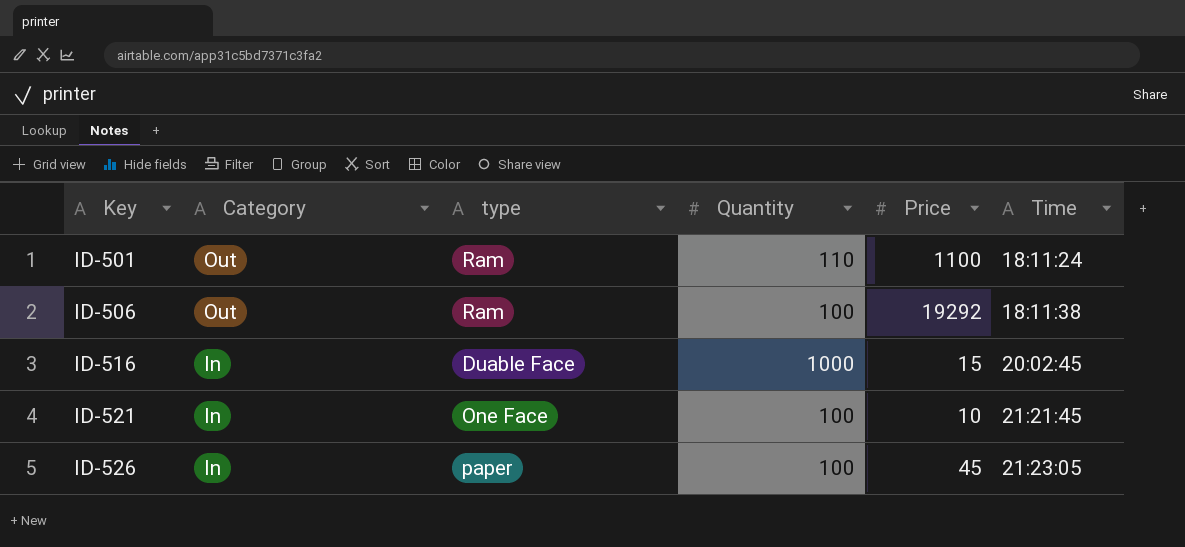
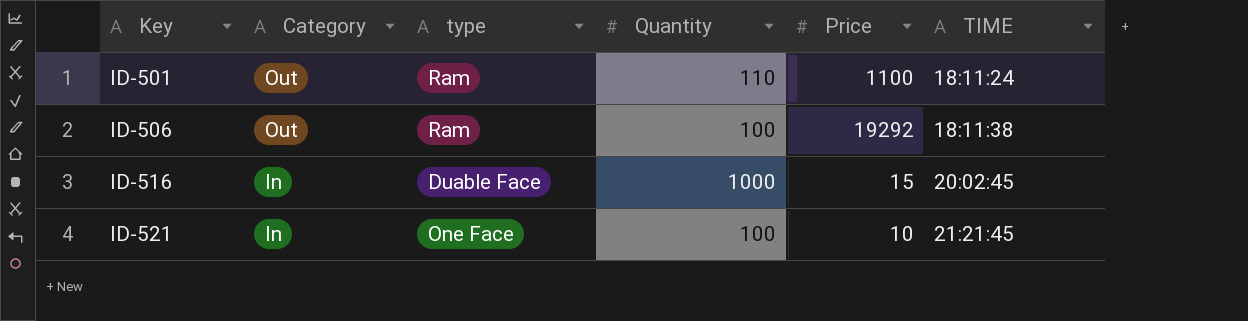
column name: Time -> TIME
row ID-526: In | paper | 100 | 45 | 21:23:05 -> none

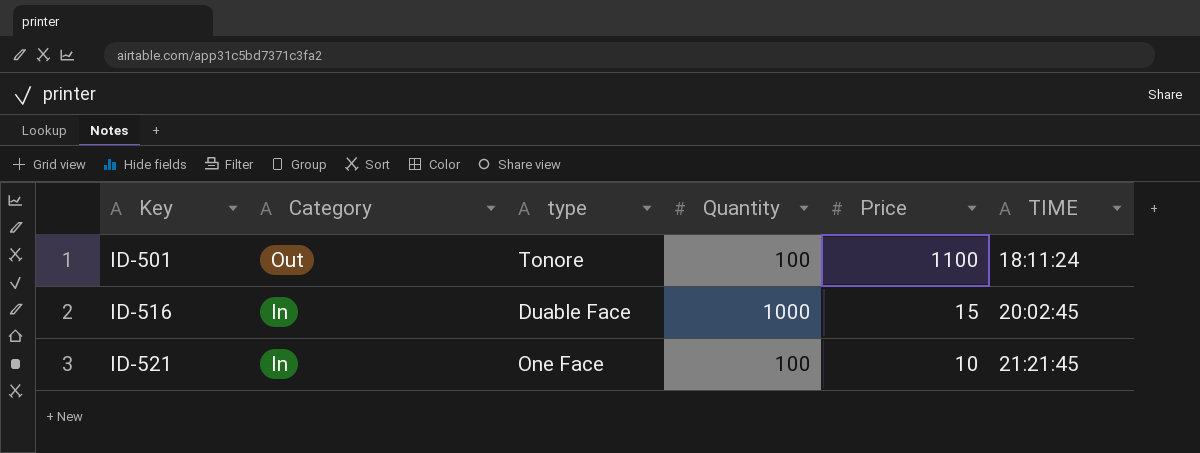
row ID-506: Out | Ram | 100 | 19292 | 18:11:38 -> none
ID-501 | type: Ram -> Tonore
ID-501 | Quantity: 110 -> 100

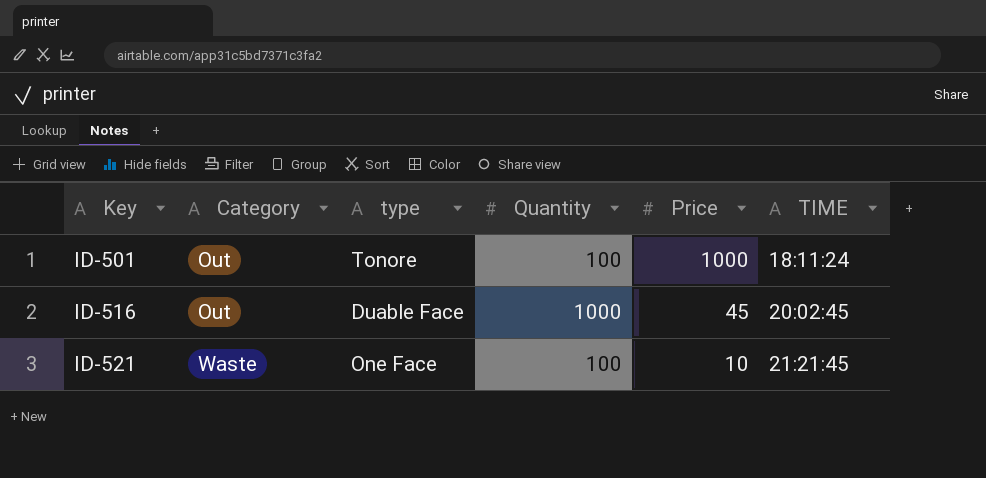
ID-501 | Price: 1100 -> 1000
ID-516 | Category: In -> Out
ID-516 | Price: 15 -> 45
ID-521 | Category: In -> Waste

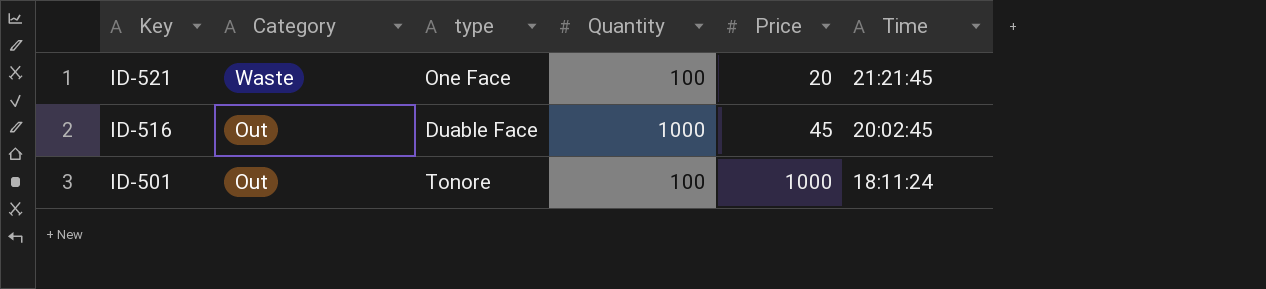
row order: Key ascending -> Key descending
column name: TIME -> Time
ID-521 | Price: 10 -> 20

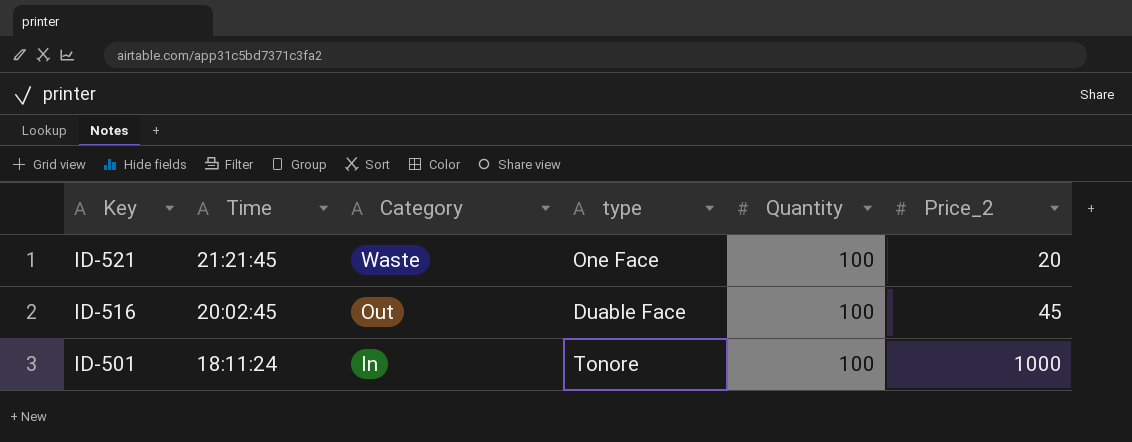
column Time | position: 6 -> 2
column name: Price -> Price_2
ID-516 | Quantity: 1000 -> 100
ID-501 | Category: Out -> In

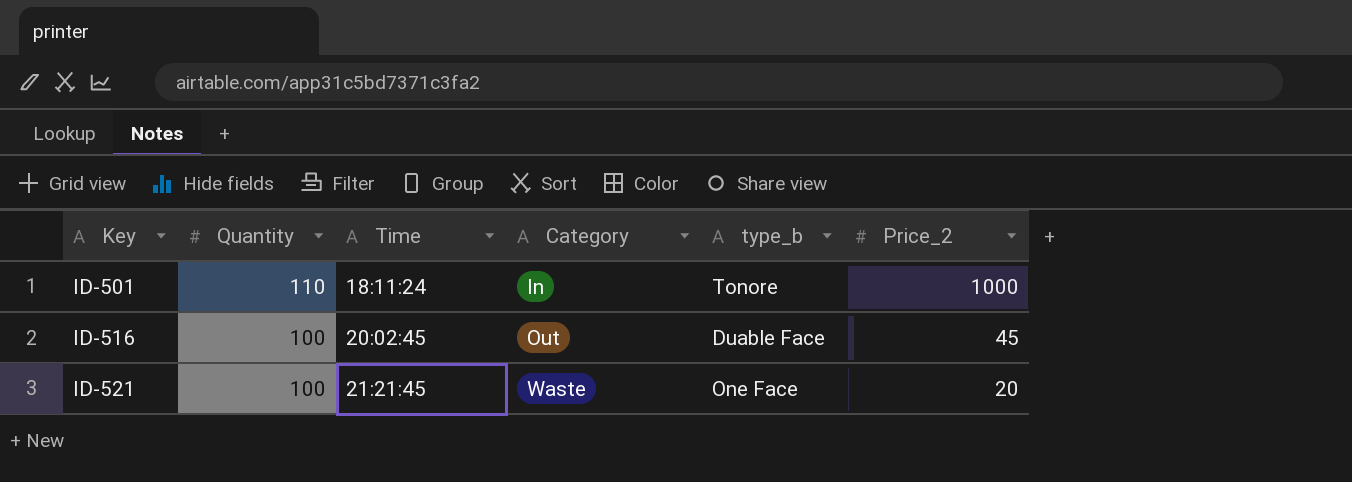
row order: Key descending -> Key ascending
column Quantity | position: 5 -> 2
column name: type -> type_b
ID-501 | Quantity: 100 -> 110

